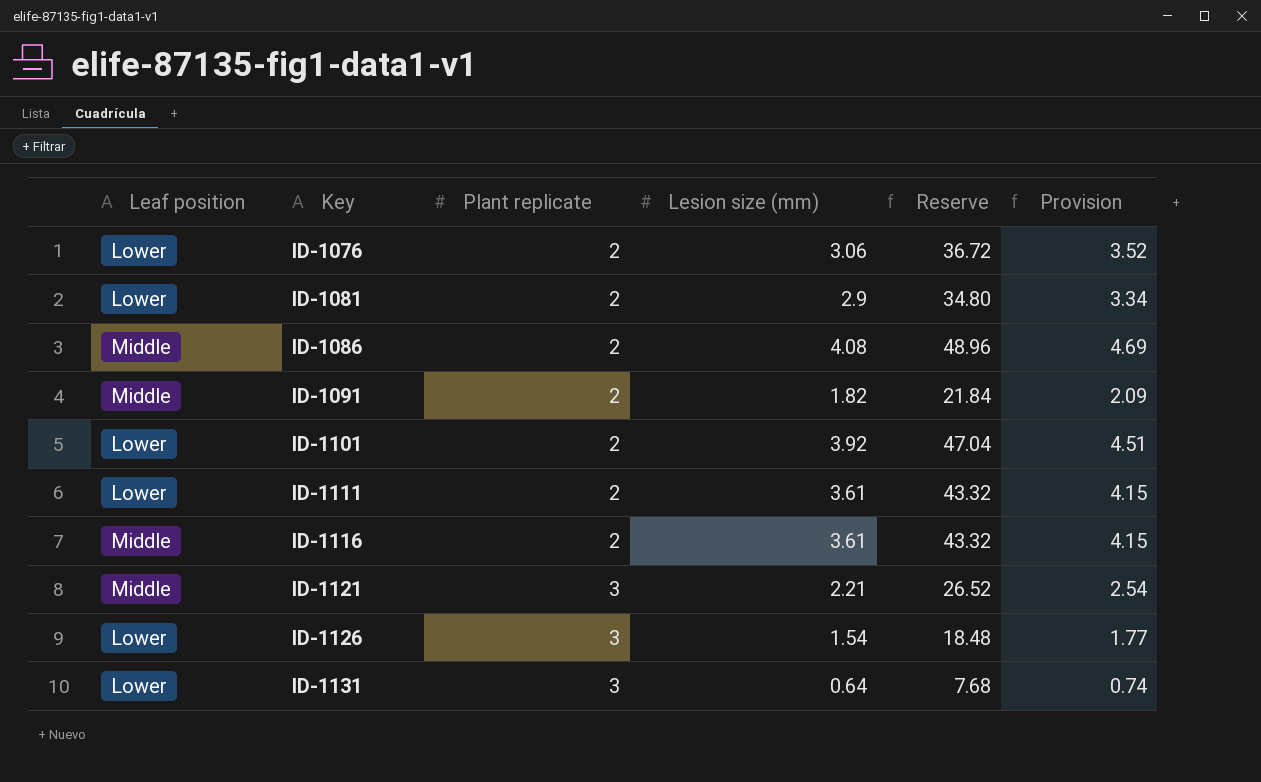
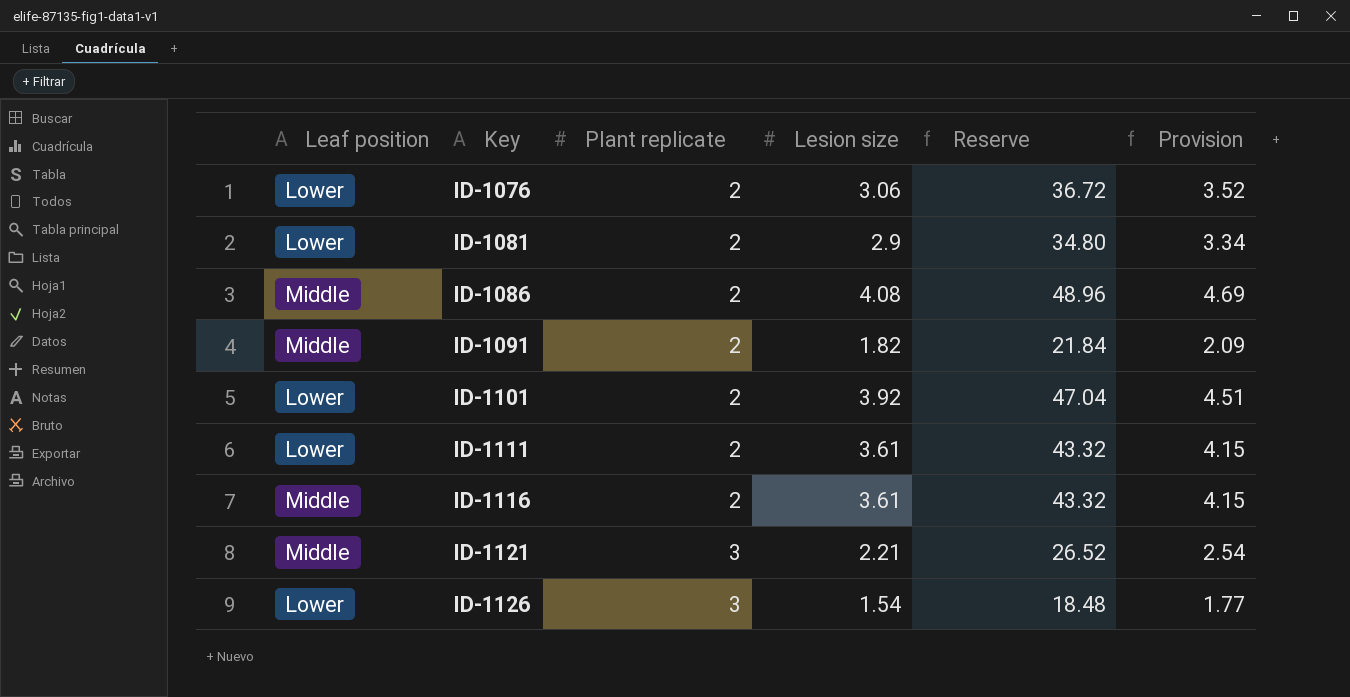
column name: Lesion size (mm) -> Lesion size
row ID-1131: Lower | 3 | 0.64 | 7.68 | 0.74 -> none

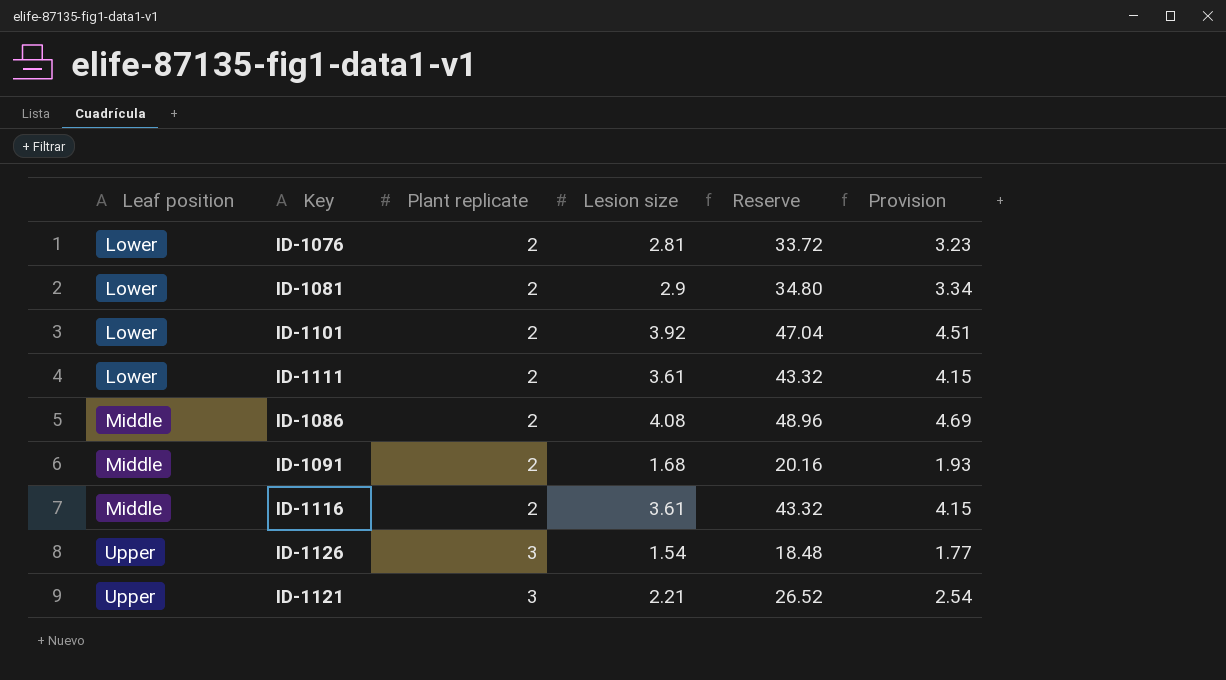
row order: Key ascending -> Leaf position ascending
ID-1076 | Lesion size: 3.06 -> 2.81
ID-1076 | Reserve: 36.72 -> 33.72
ID-1076 | Provision: 3.52 -> 3.23
ID-1091 | Lesion size: 1.82 -> 1.68
ID-1091 | Reserve: 21.84 -> 20.16
ID-1091 | Provision: 2.09 -> 1.93
ID-1126 | Leaf position: Lower -> Upper
ID-1121 | Leaf position: Middle -> Upper

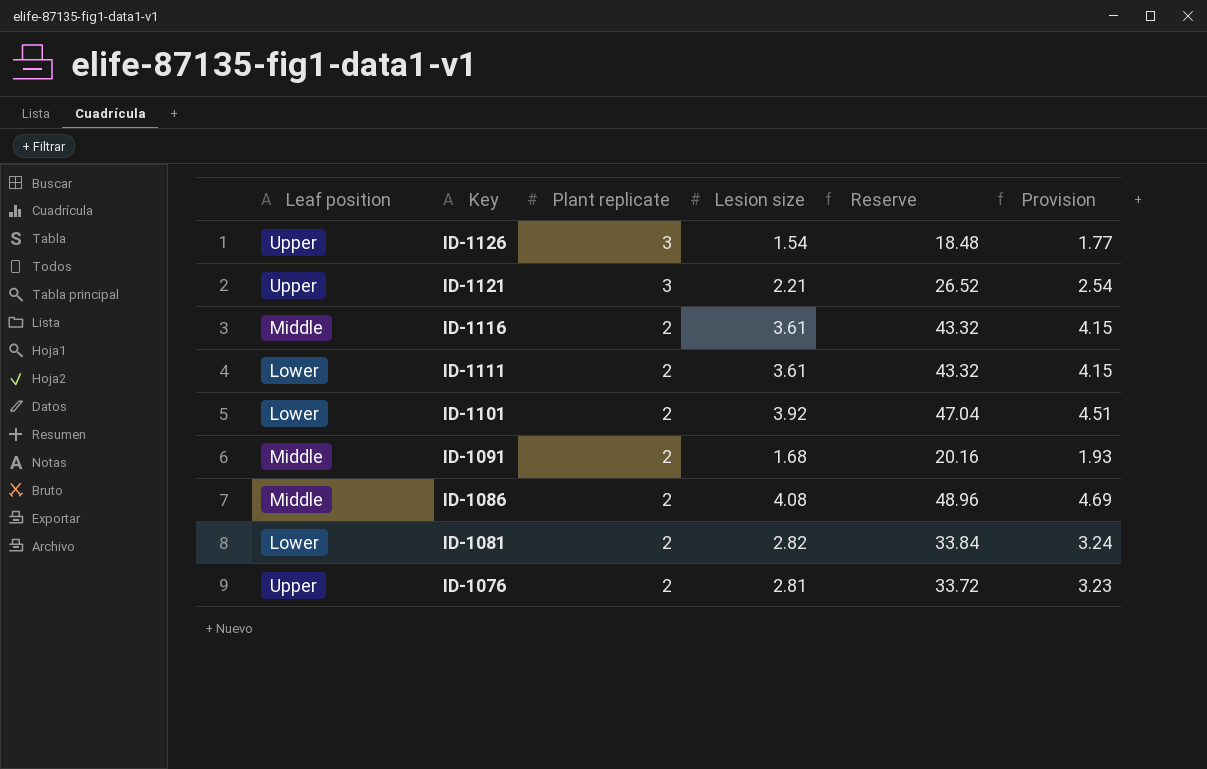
row order: Leaf position ascending -> Key descending
ID-1081 | Lesion size: 2.9 -> 2.82
ID-1081 | Reserve: 34.80 -> 33.84
ID-1081 | Provision: 3.34 -> 3.24
ID-1076 | Leaf position: Lower -> Upper

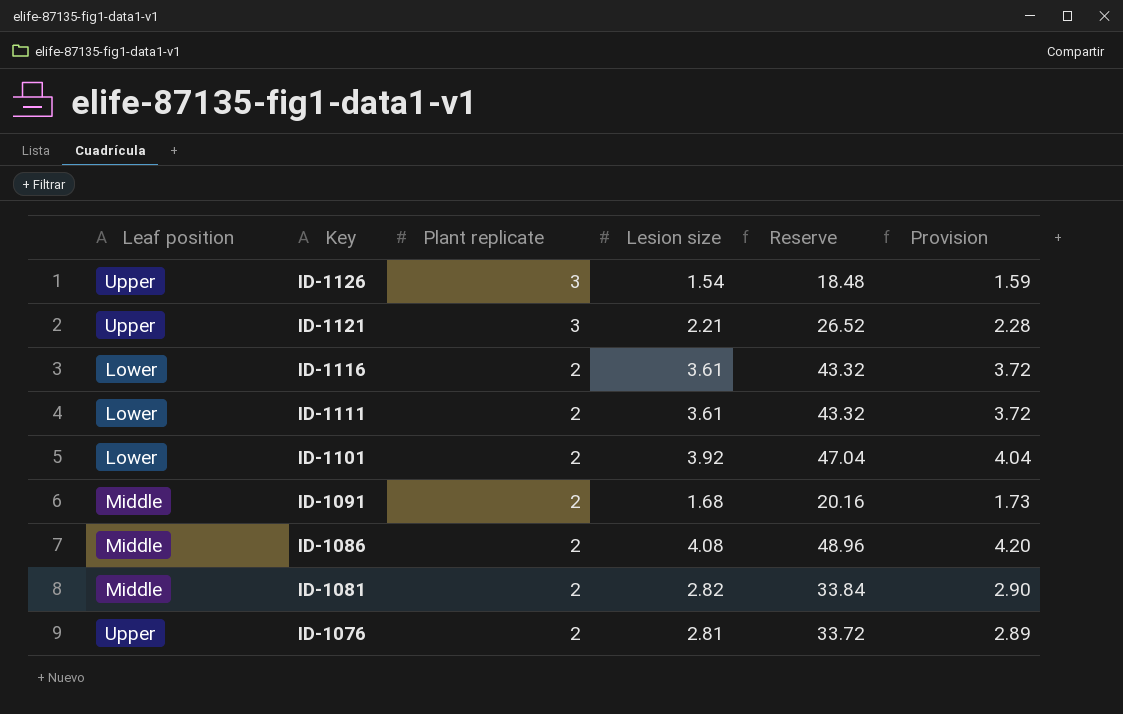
column Provision | formula: [Lesion size] * 1.15 -> [Lesion size] * 1.03
ID-1116 | Leaf position: Middle -> Lower
ID-1081 | Leaf position: Lower -> Middle

